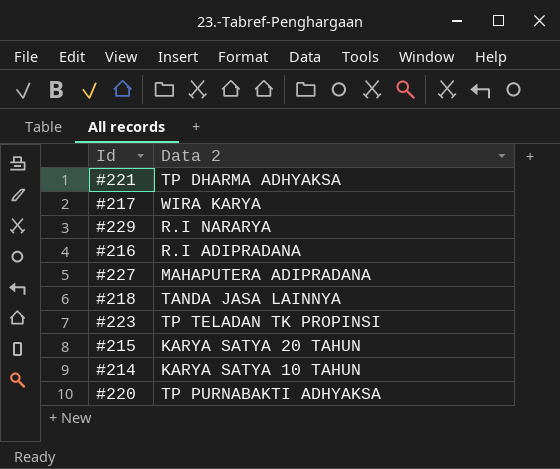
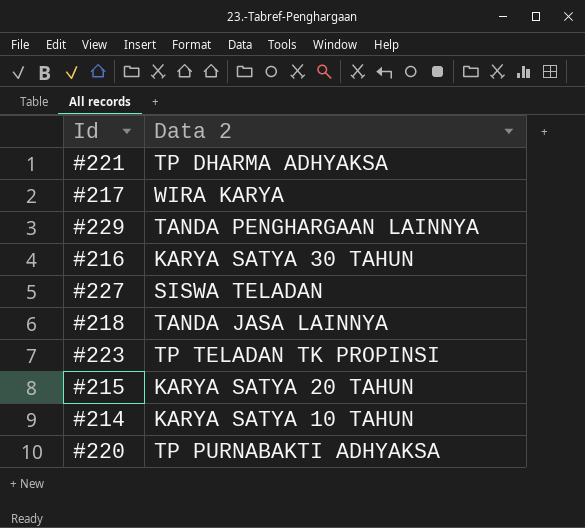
#229 | Data 2: R.I NARARYA -> TANDA PENGHARGAAN LAINNYA
#216 | Data 2: R.I ADIPRADANA -> KARYA SATYA 30 TAHUN
#227 | Data 2: MAHAPUTERA ADIPRADANA -> SISWA TELADAN

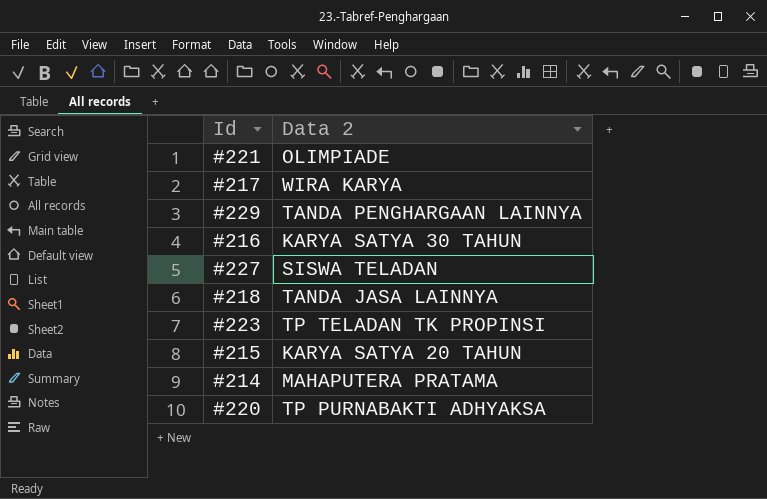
#221 | Data 2: TP DHARMA ADHYAKSA -> OLIMPIADE
#214 | Data 2: KARYA SATYA 10 TAHUN -> MAHAPUTERA PRATAMA

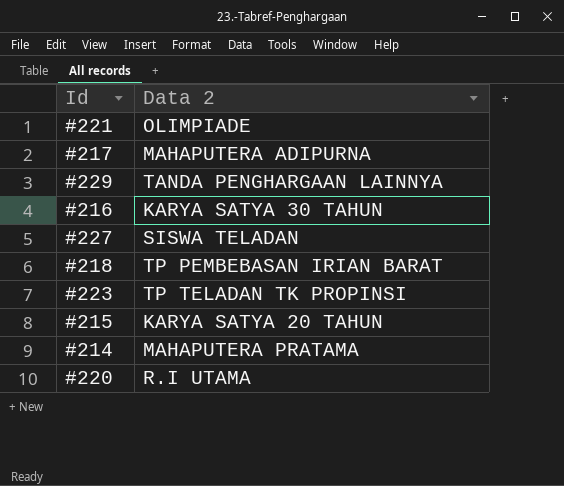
#217 | Data 2: WIRA KARYA -> MAHAPUTERA ADIPURNA
#218 | Data 2: TANDA JASA LAINNYA -> TP PEMBEBASAN IRIAN BARAT
#220 | Data 2: TP PURNABAKTI ADHYAKSA -> R.I UTAMA

